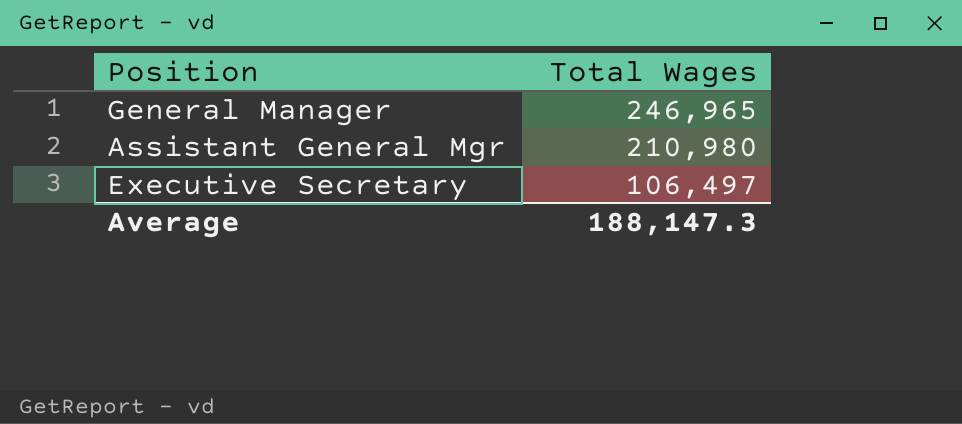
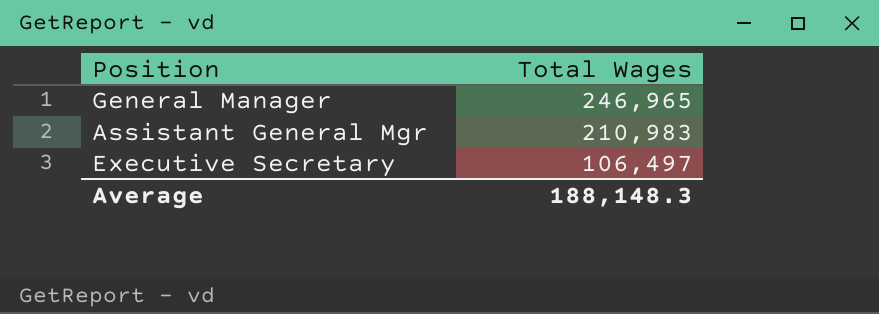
Assistant General Mgr | Total Wages: 210,980 -> 210,983
Average | Total Wages: 188,147.3 -> 188,148.3

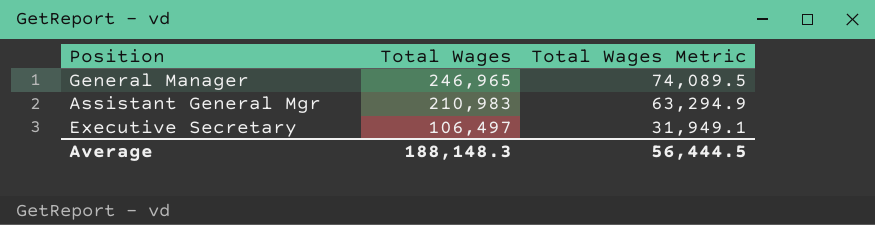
column Total Wages Metric | formula: none -> [Total Wages] * 0.3

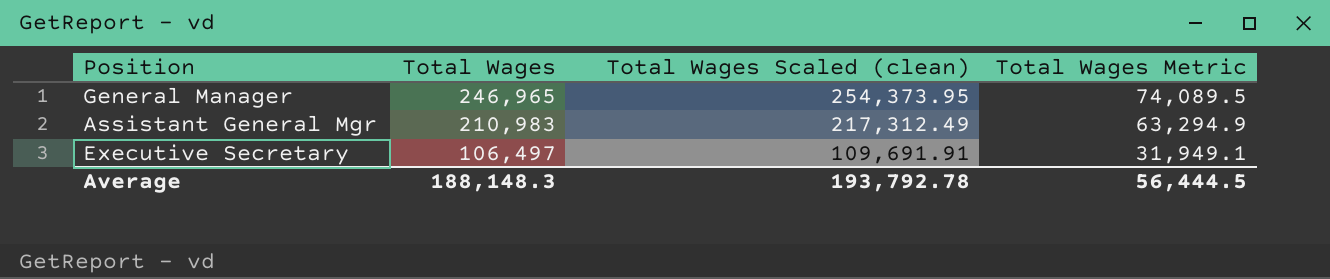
column Total Wages Scaled (clean) | formula: none -> [Total Wages] * 1.03

